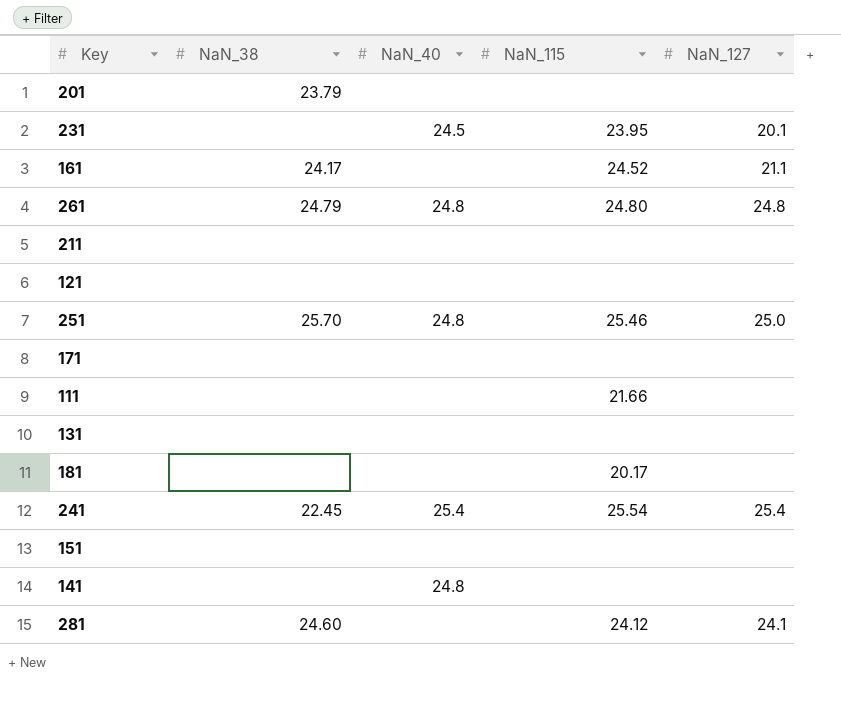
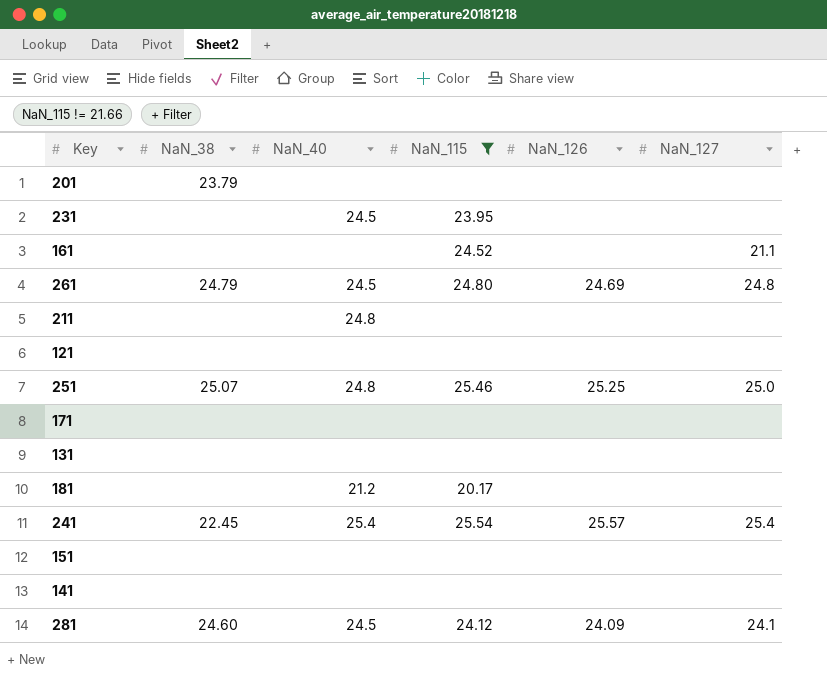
filter: none -> NaN_115 != 21.66
column NaN_126 | position: none -> 5
231 | NaN_127: 20.1 -> none
161 | NaN_38: 24.17 -> none
261 | NaN_40: 24.8 -> 24.5
211 | NaN_40: none -> 24.8
251 | NaN_38: 25.70 -> 25.07
181 | NaN_40: none -> 21.2
141 | NaN_40: 24.8 -> none
281 | NaN_40: none -> 24.5

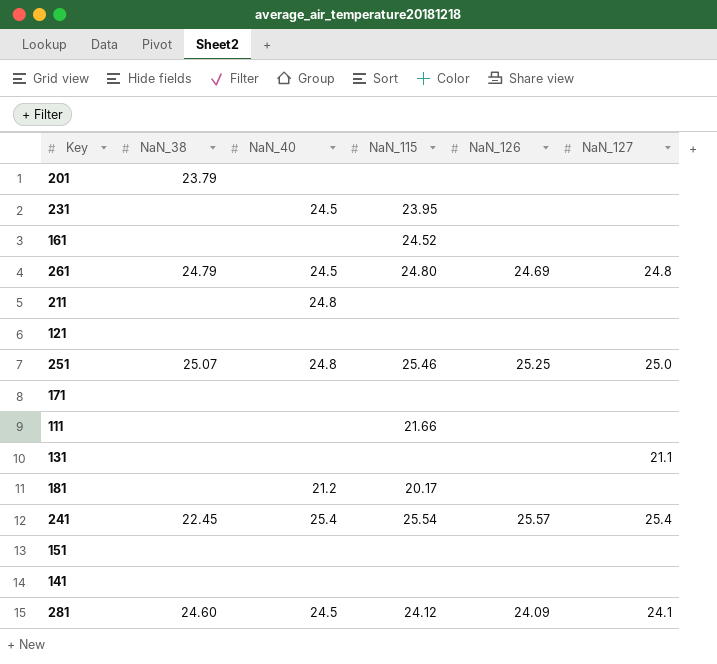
filter: NaN_115 != 21.66 -> none
161 | NaN_127: 21.1 -> none
131 | NaN_127: none -> 21.1

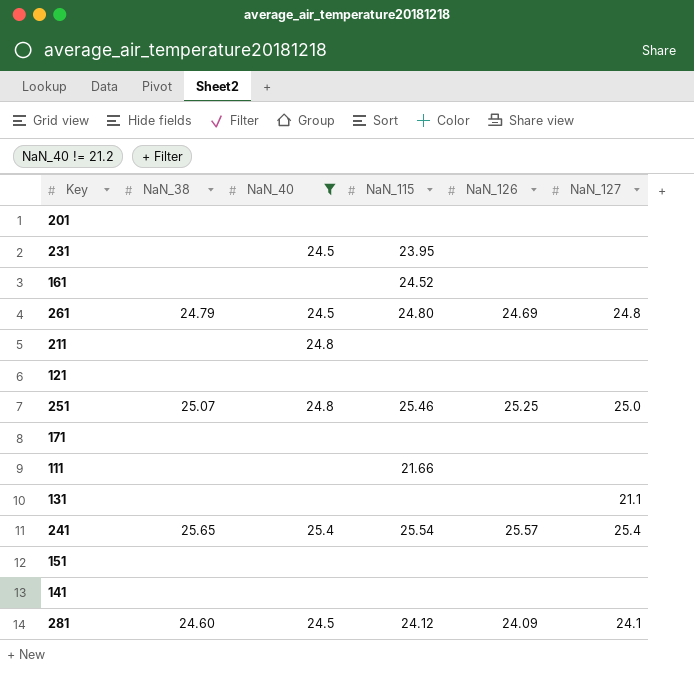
filter: none -> NaN_40 != 21.2
201 | NaN_38: 23.79 -> none
241 | NaN_38: 22.45 -> 25.65

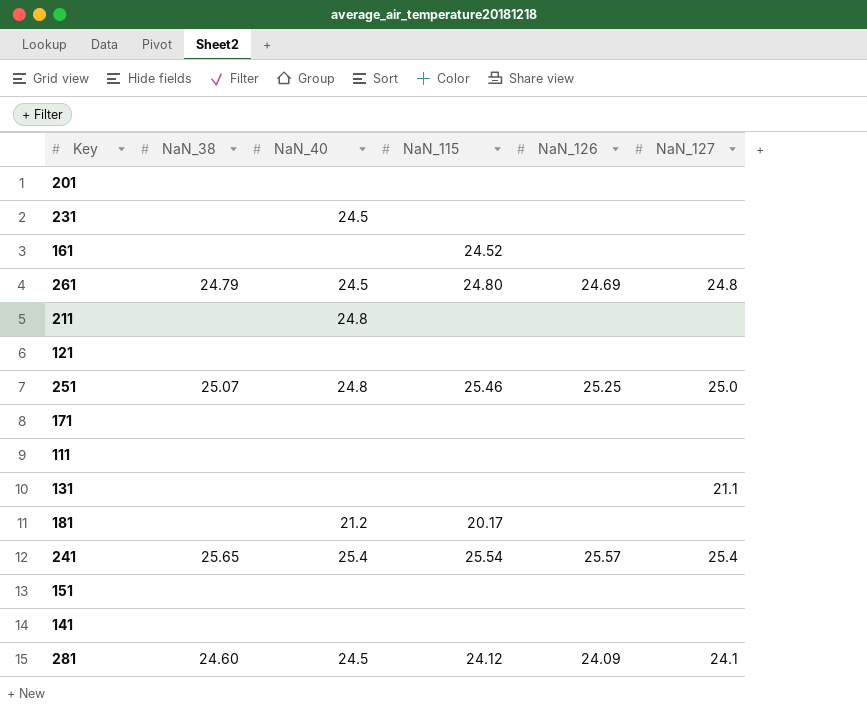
filter: NaN_40 != 21.2 -> none
231 | NaN_115: 23.95 -> none
111 | NaN_115: 21.66 -> none

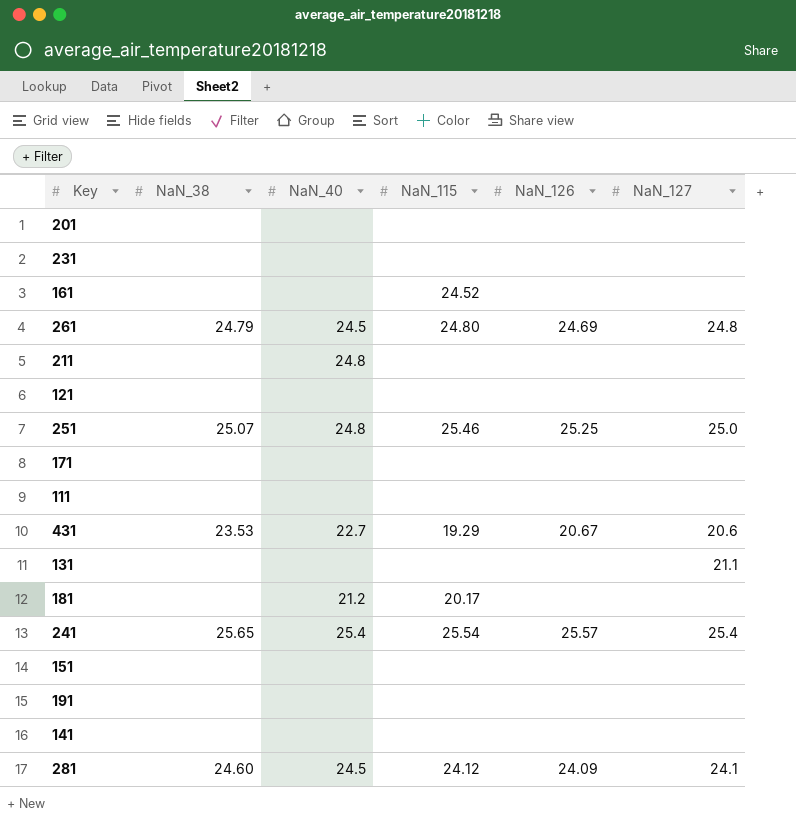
231 | NaN_40: 24.5 -> none
row 431: none -> 23.53 | 22.7 | 19.29 | 20.67 | 20.6
row 191: none -> none | none | none | none | none

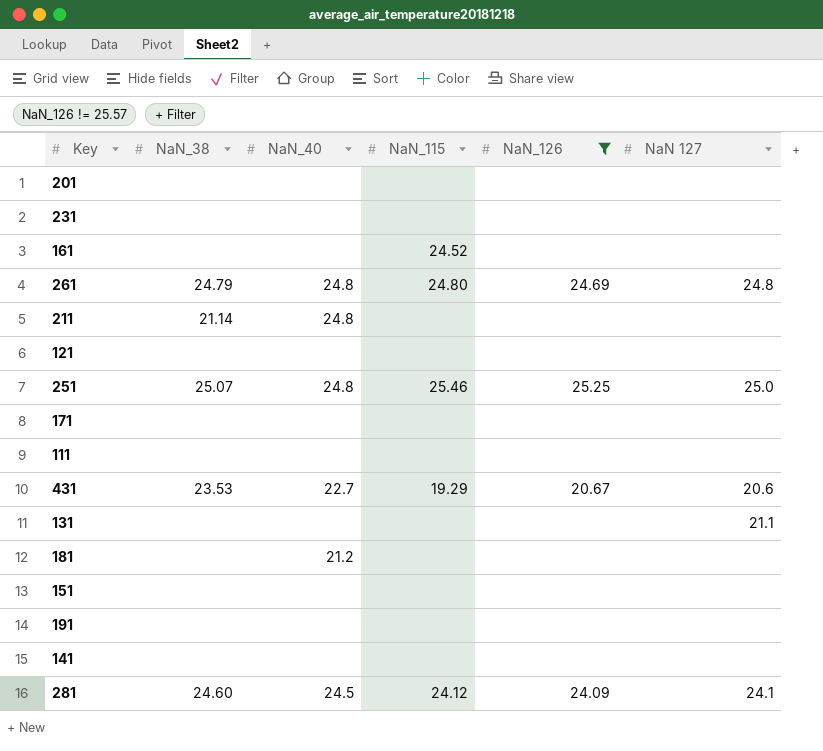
filter: none -> NaN_126 != 25.57
column name: NaN_127 -> NaN 127
261 | NaN_40: 24.5 -> 24.8
211 | NaN_38: none -> 21.14
181 | NaN_115: 20.17 -> none

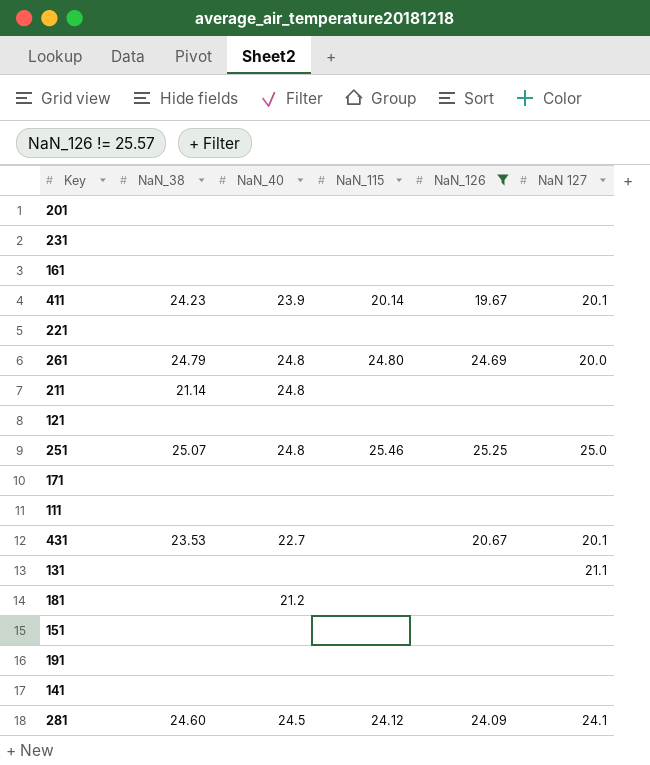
161 | NaN_115: 24.52 -> none
row 411: none -> 24.23 | 23.9 | 20.14 | 19.67 | 20.1
row 221: none -> none | none | none | none | none
261 | NaN 127: 24.8 -> 20.0
431 | NaN_115: 19.29 -> none
431 | NaN 127: 20.6 -> 20.1

